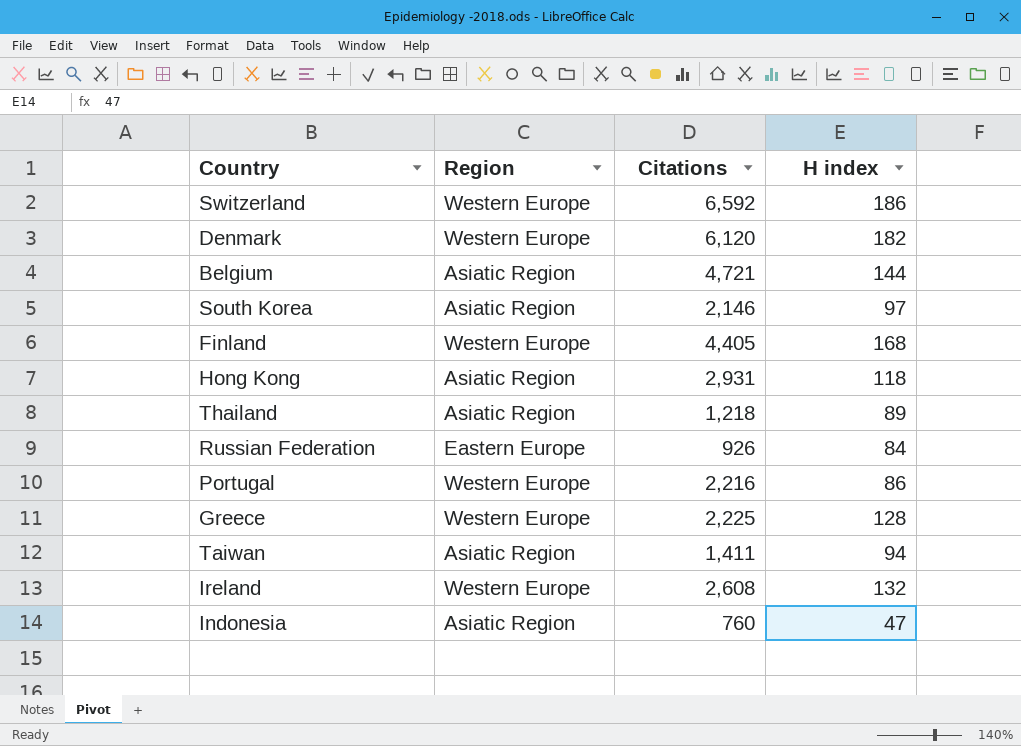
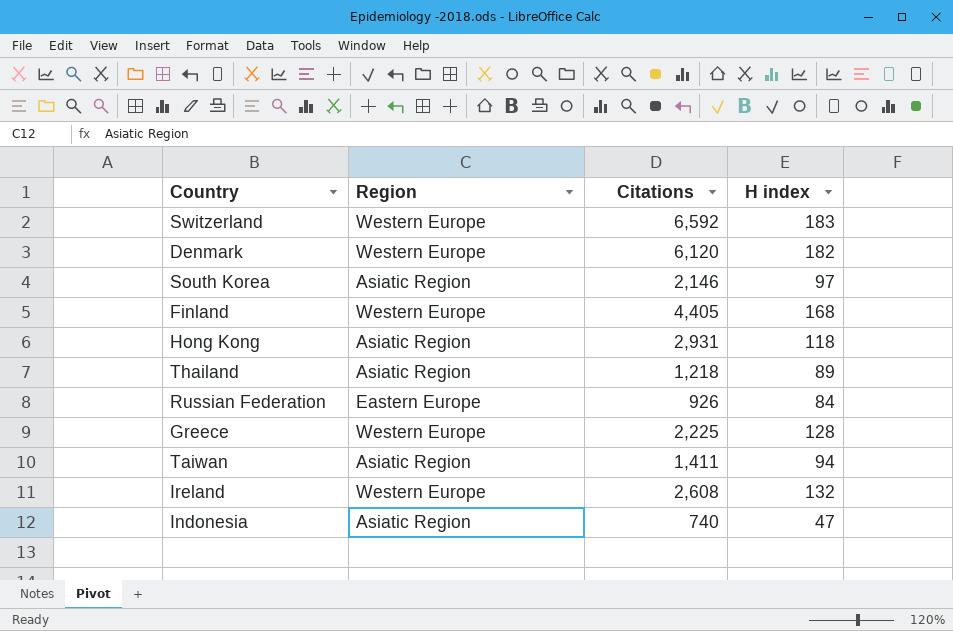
row Belgium: Asiatic Region | 4,721 | 144 -> none
row Portugal: Western Europe | 2,216 | 86 -> none
Switzerland | H index: 186 -> 183
Indonesia | Citations: 760 -> 740

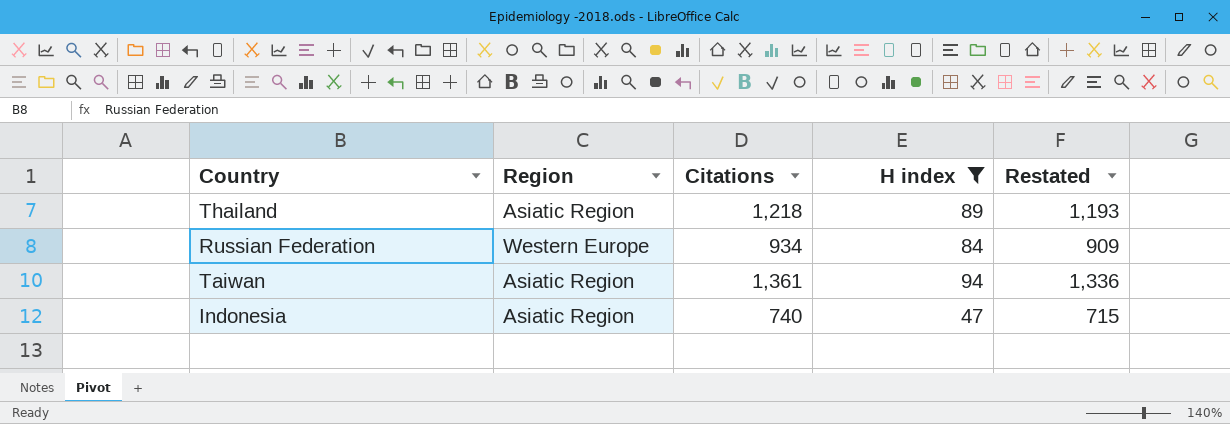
filter: none -> H index <= 94
column Restated | formula: none -> [Citations] - 25
Russian Federation | Region: Eastern Europe -> Western Europe
Russian Federation | Citations: 926 -> 934
Taiwan | Citations: 1,411 -> 1,361

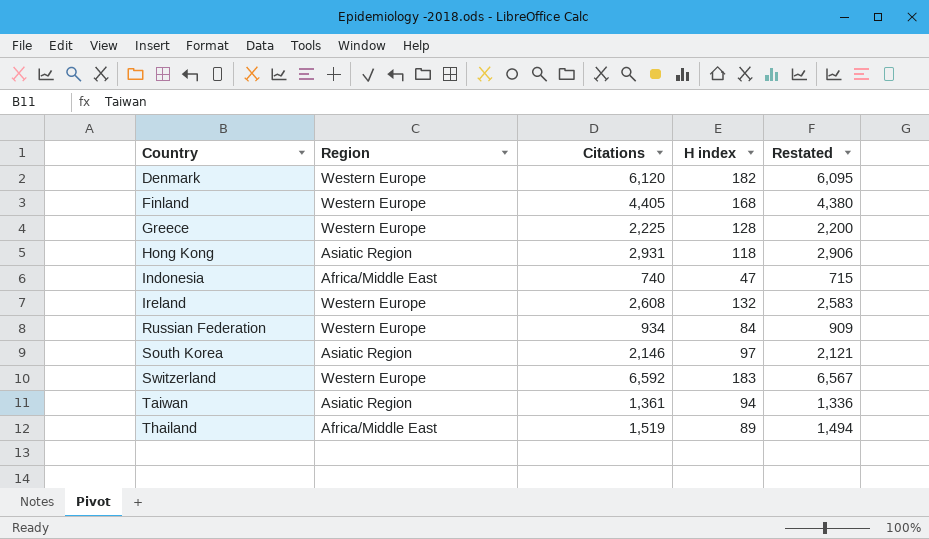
filter: H index <= 94 -> none
row order: none -> Country ascending
Indonesia | Region: Asiatic Region -> Africa/Middle East
Thailand | Region: Asiatic Region -> Africa/Middle East
Thailand | Citations: 1,218 -> 1,519
Thailand | Restated: 1,193 -> 1,494

